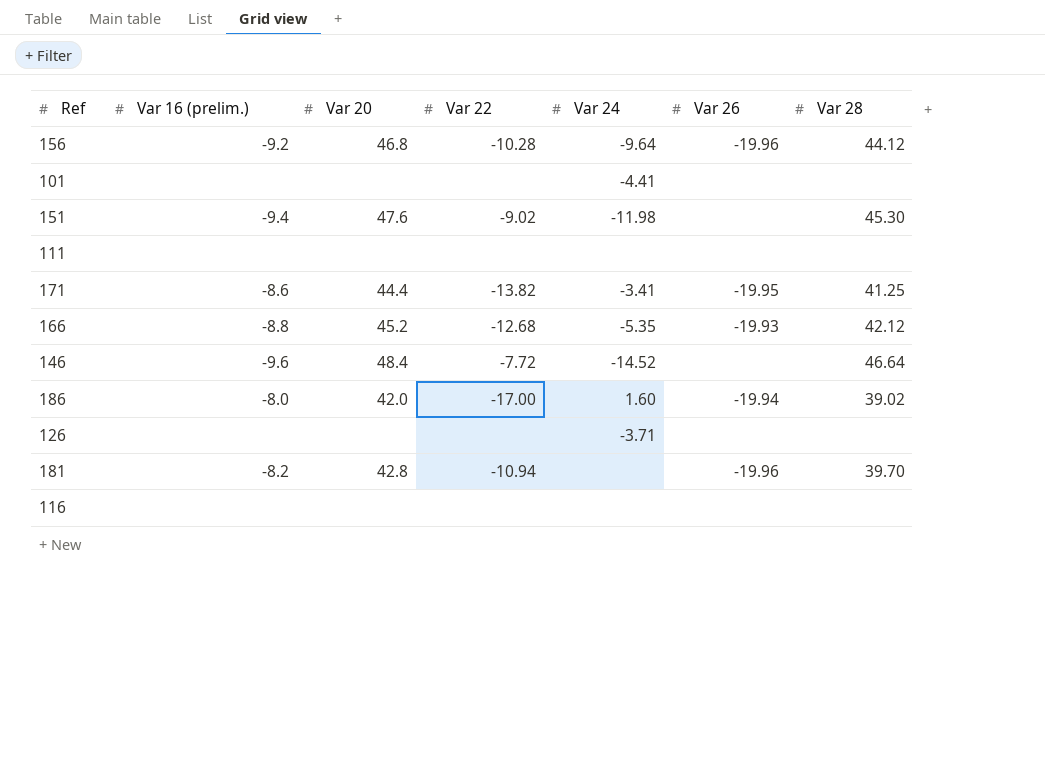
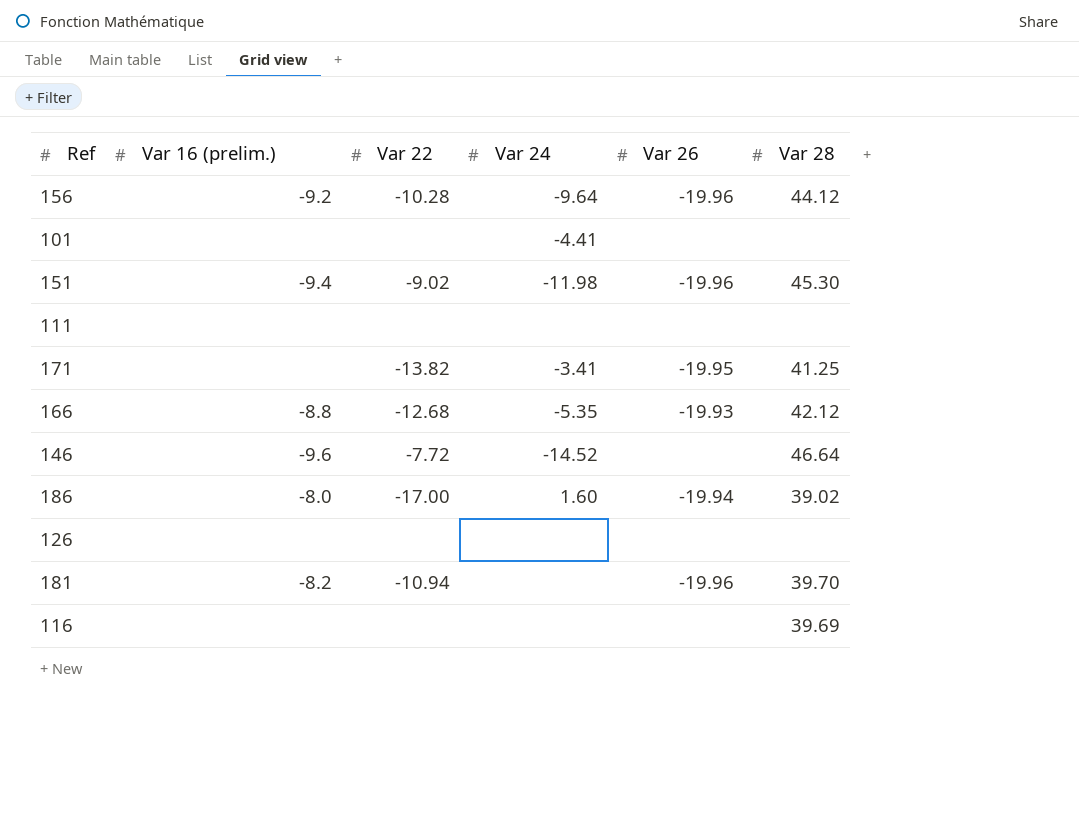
column Var 20 | position: 3 -> none
151 | Var 26: none -> -19.96
171 | Var 16 (prelim.): -8.6 -> none
126 | Var 24: -3.71 -> none
116 | Var 28: none -> 39.69

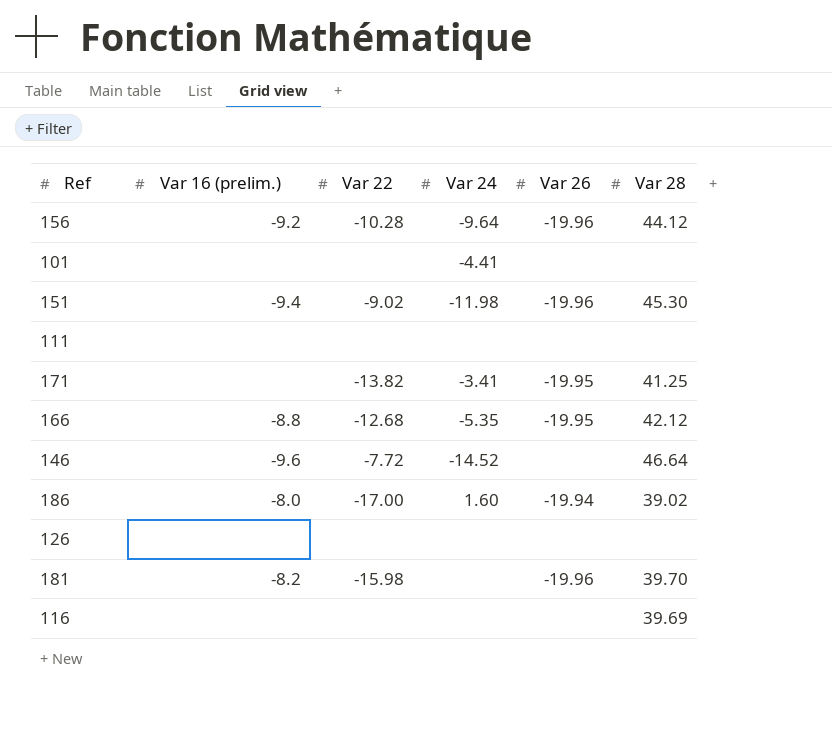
166 | Var 26: -19.93 -> -19.95
181 | Var 22: -10.94 -> -15.98

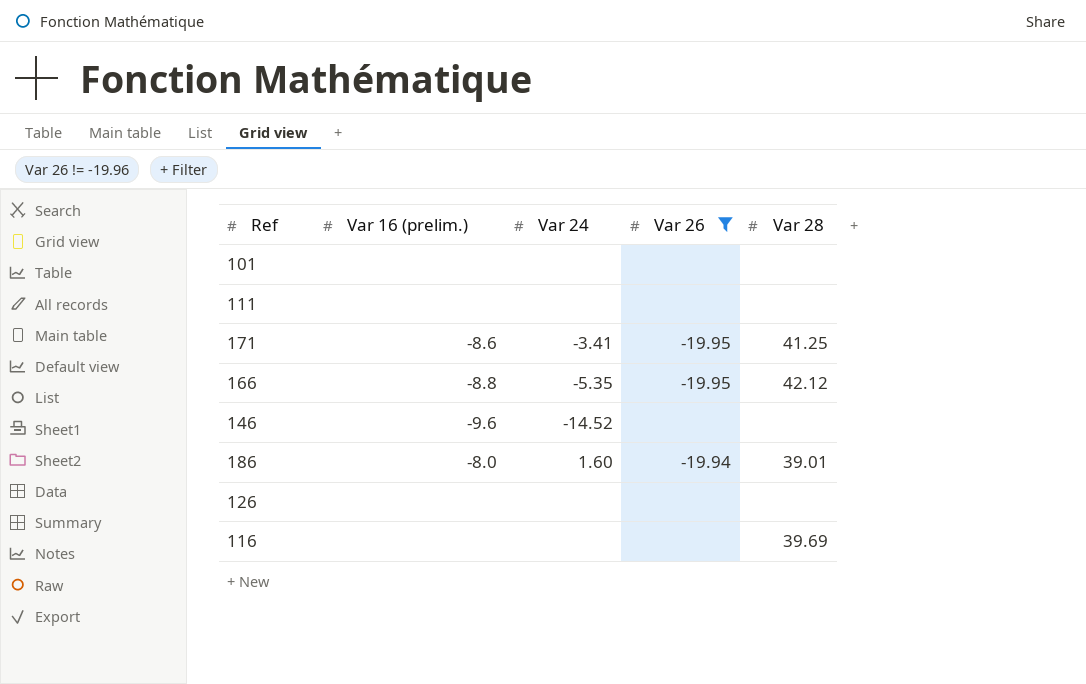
filter: none -> Var 26 != -19.96
column Var 22 | position: 3 -> none
101 | Var 24: -4.41 -> none
171 | Var 16 (prelim.): none -> -8.6
146 | Var 28: 46.64 -> none
186 | Var 28: 39.02 -> 39.01

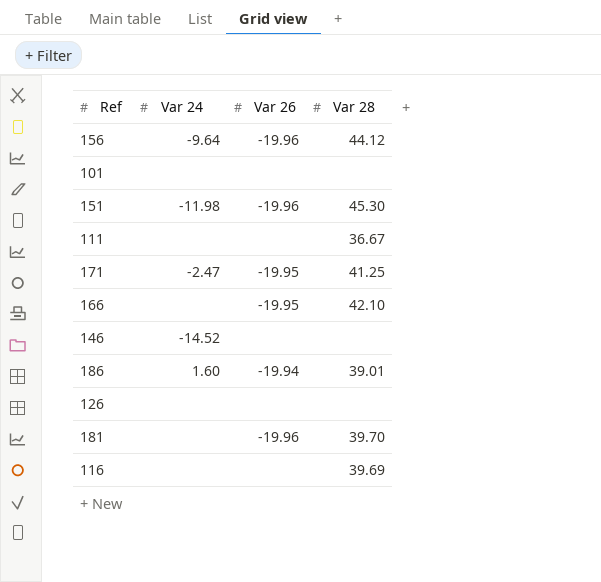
filter: Var 26 != -19.96 -> none
column Var 16 (prelim.) | position: 2 -> none
111 | Var 28: none -> 36.67
171 | Var 24: -3.41 -> -2.47
166 | Var 24: -5.35 -> none
166 | Var 28: 42.12 -> 42.10

